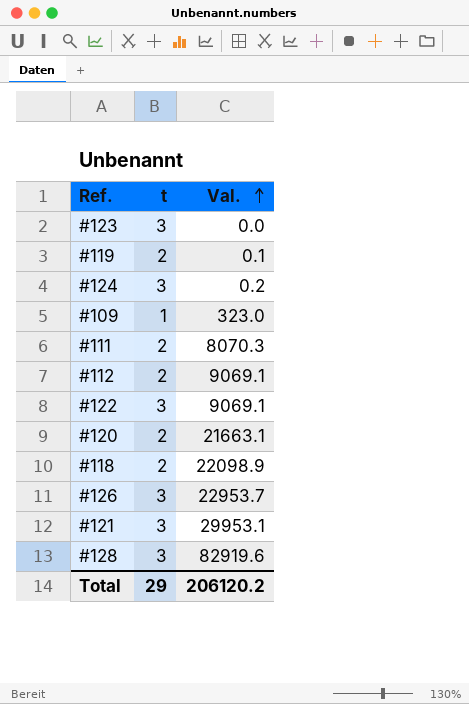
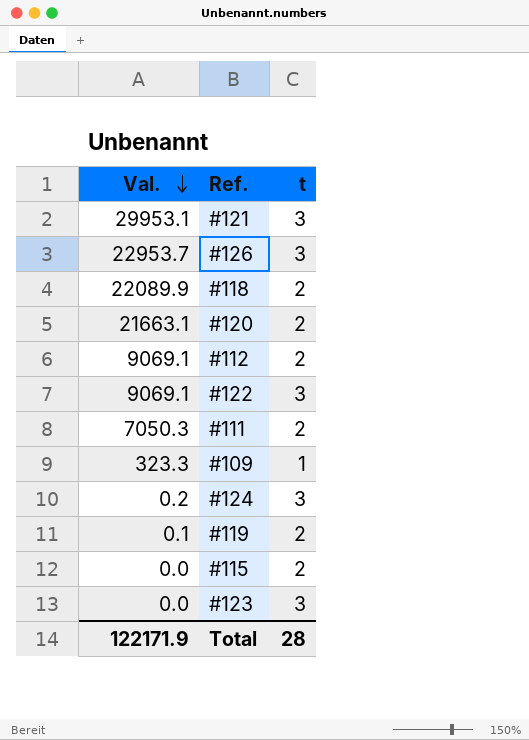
row order: Val. ascending -> Val. descending
column Val. | position: 3 -> 1
row #128: 3 | 82919.6 -> none
#118 | Val.: 22098.9 -> 22089.9
#111 | Val.: 8070.3 -> 7050.3
#109 | Val.: 323.0 -> 323.3
row #115: none -> 0.0 | 2
Total | Val.: 206120.2 -> 122171.9
Total | t: 29 -> 28

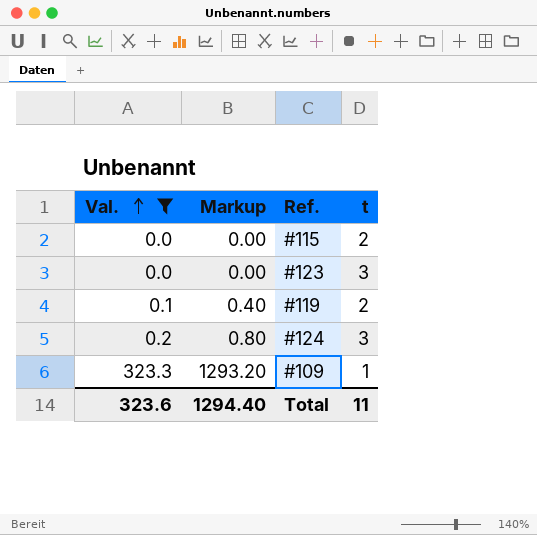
filter: none -> Val. <= 323.3
row order: Val. descending -> Val. ascending
column Markup | formula: none -> [Val.] * 4
Total | Val.: 122171.9 -> 323.6
Total | t: 28 -> 11

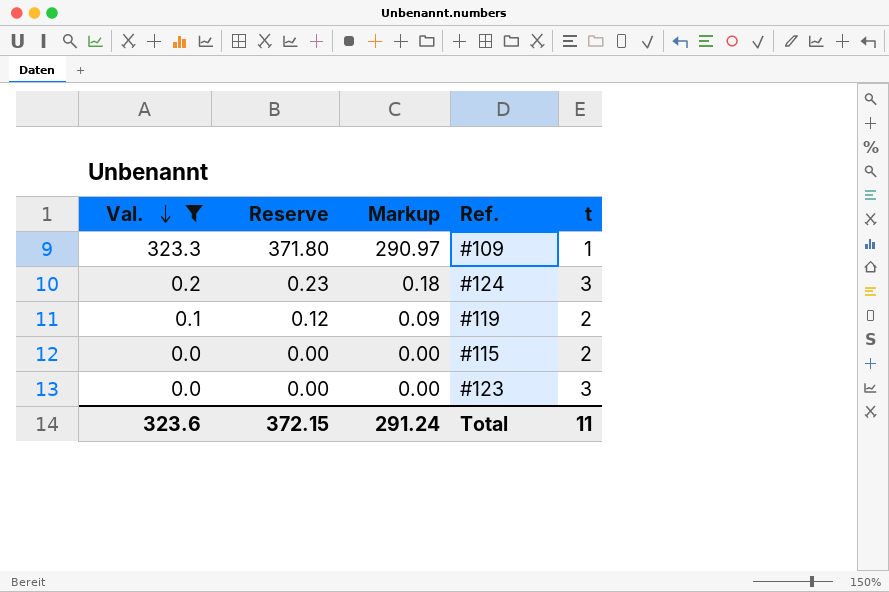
row order: Val. ascending -> Val. descending
column Reserve | formula: none -> [Val.] * 1.15
column Markup | formula: [Val.] * 4 -> [Val.] * 0.9
Total | Markup: 1294.40 -> 291.24

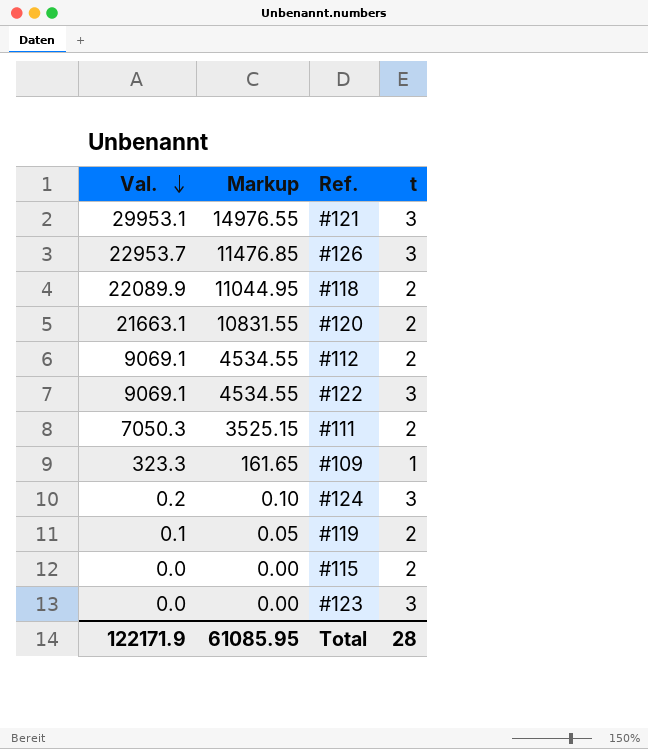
filter: Val. <= 323.3 -> none
column Reserve | formula: [Val.] * 1.15 -> none
column Markup | formula: [Val.] * 0.9 -> [Val.] * 0.5
Total | Val.: 323.6 -> 122171.9
Total | Markup: 291.24 -> 61085.95
Total | t: 11 -> 28

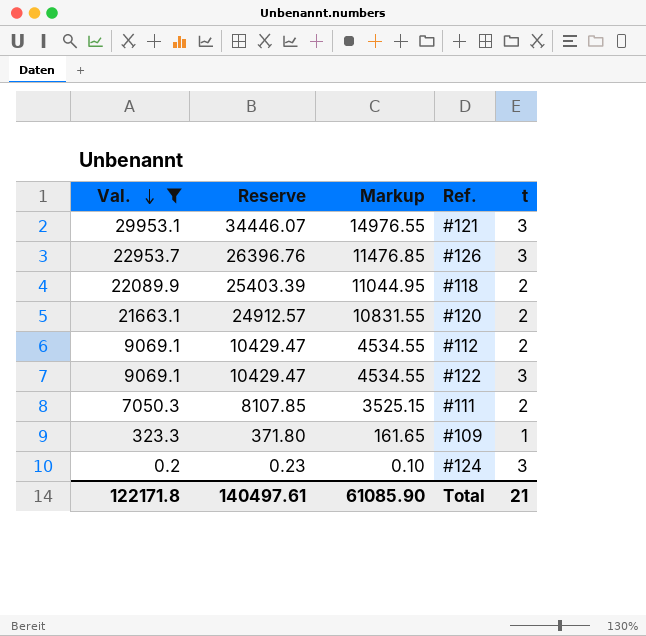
filter: none -> Val. >= 0.2
column Reserve | formula: none -> [Val.] * 1.15
Total | Val.: 122171.9 -> 122171.8
Total | Markup: 61085.95 -> 61085.90
Total | t: 28 -> 21

